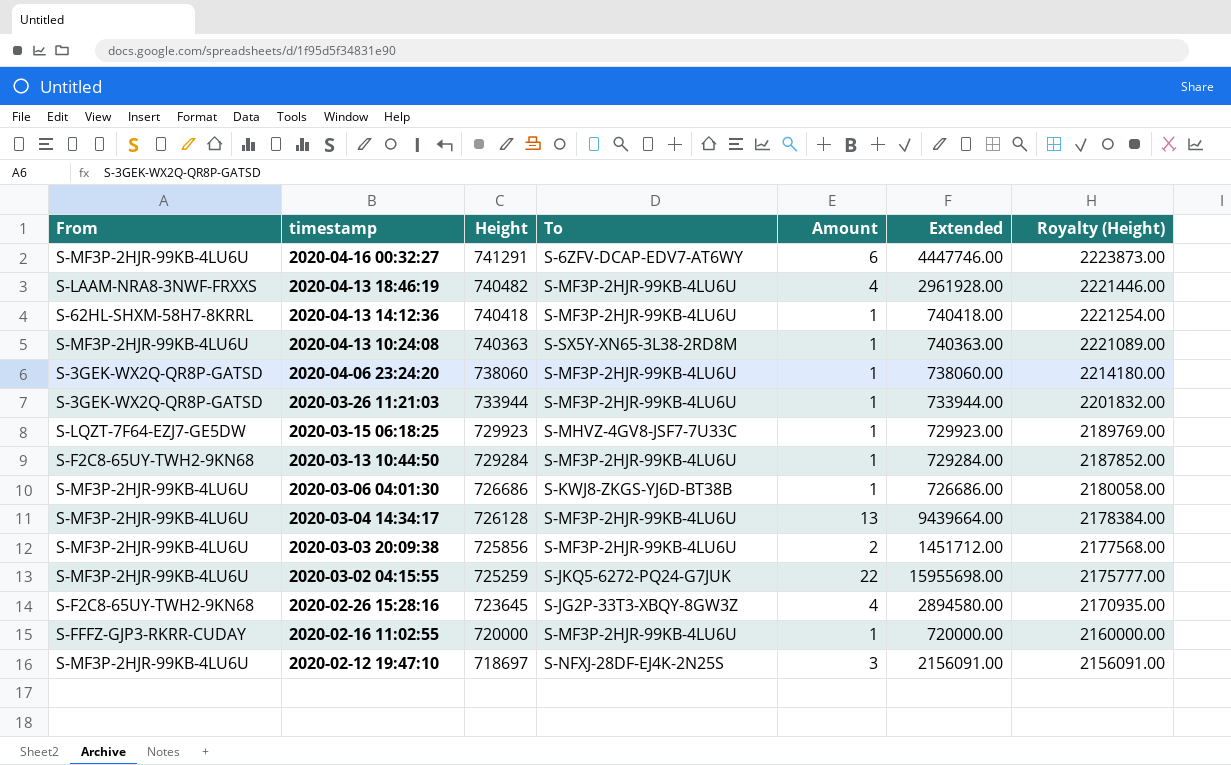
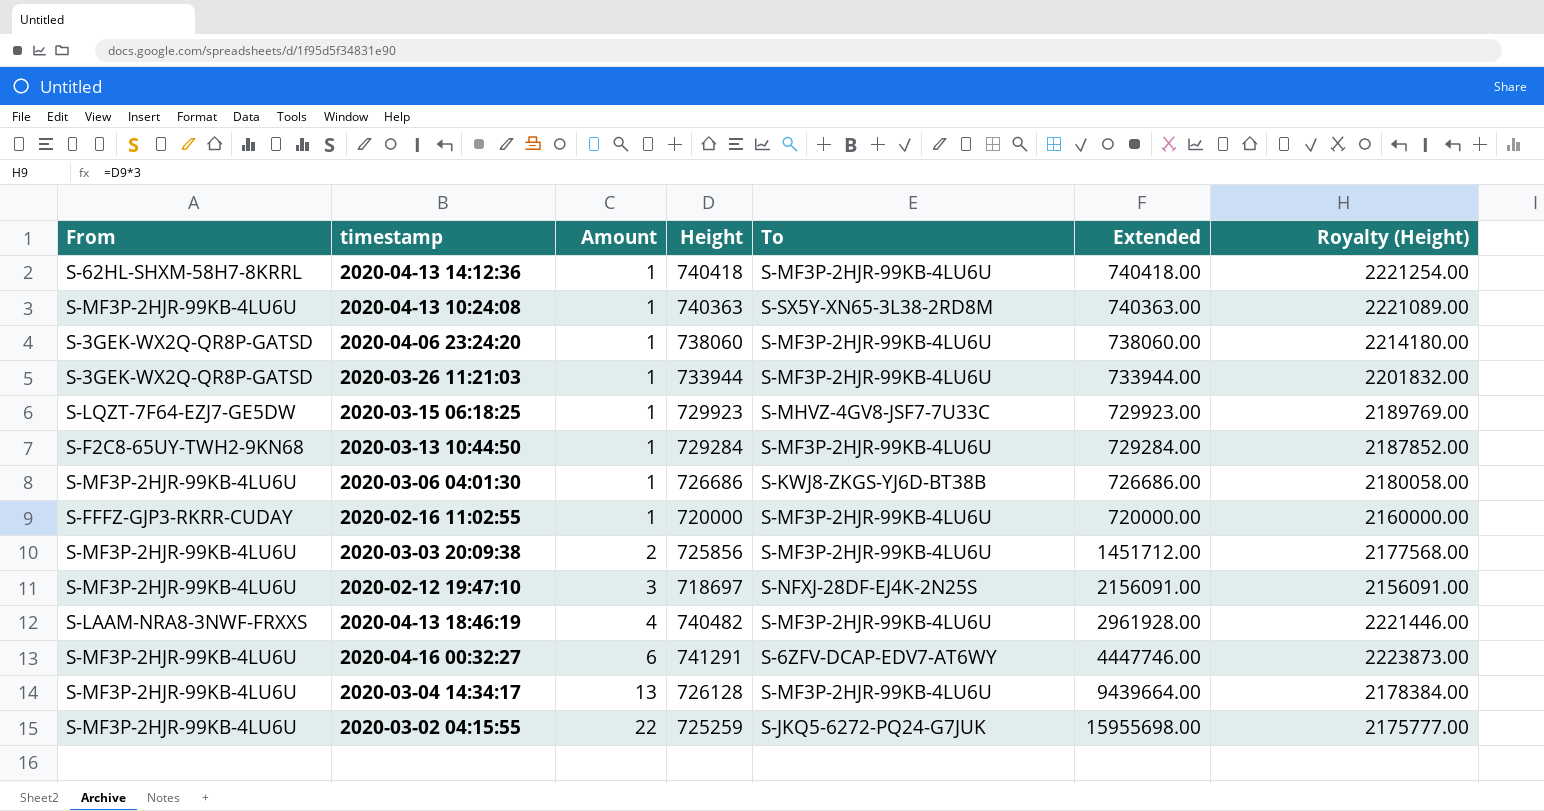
row order: timestamp descending -> Amount ascending
column Amount | position: 5 -> 3
row 2020-02-26 15:28:16: S-F2C8-65UY-TWH2-9KN68 | 723645 | S-JG2P-33T3-XBQY-8GW3Z | 4 | 2894580.00 | 2170935.00 -> none

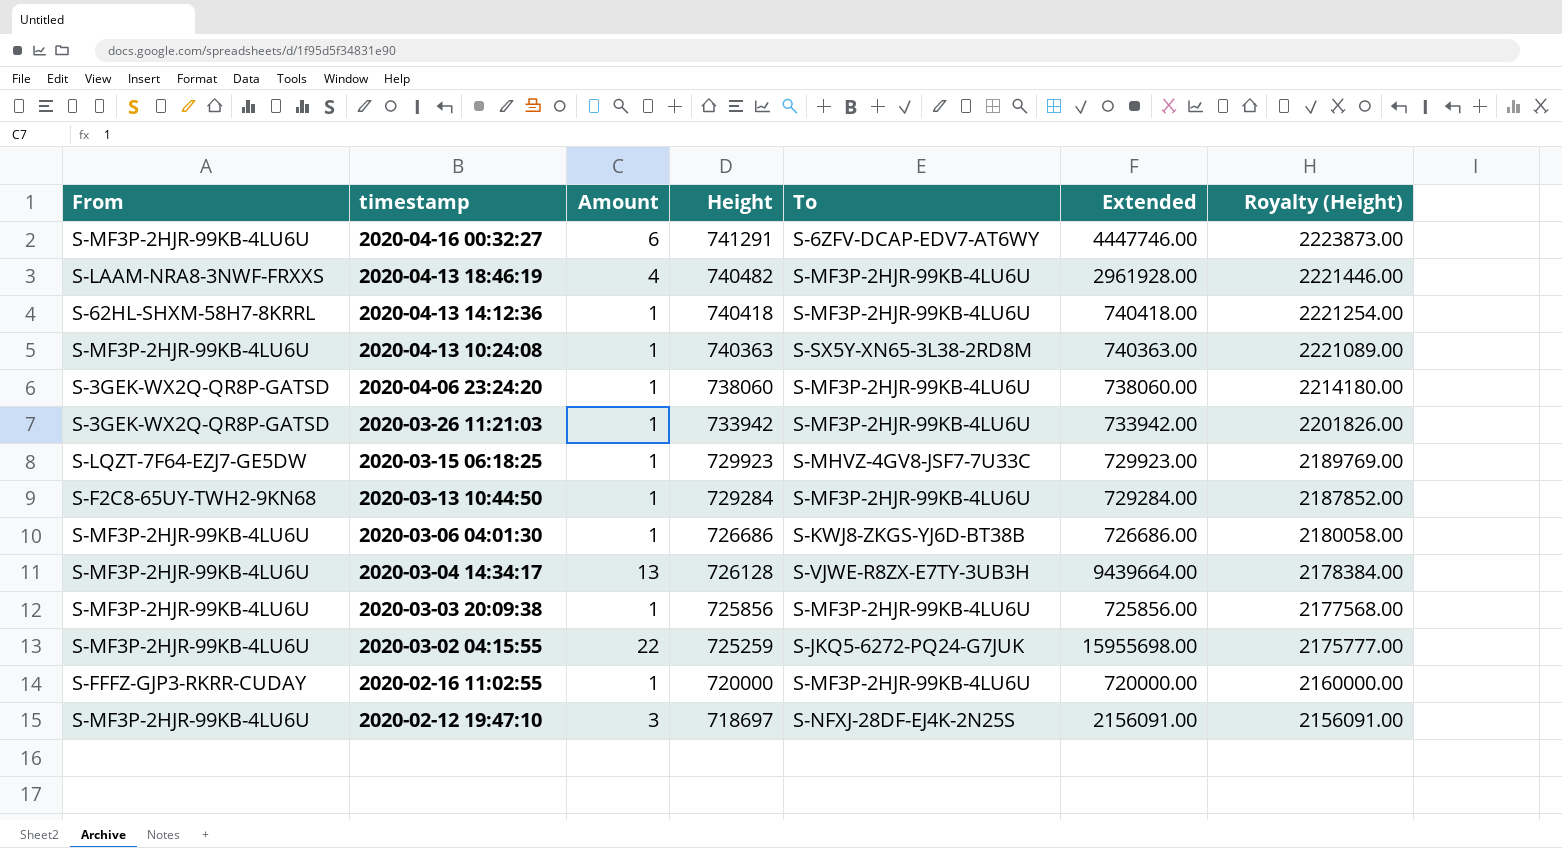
row order: Amount ascending -> timestamp descending
2020-03-26 11:21:03 | Height: 733944 -> 733942
2020-03-26 11:21:03 | Extended: 733944.00 -> 733942.00
2020-03-26 11:21:03 | Royalty (Height): 2201832.00 -> 2201826.00
2020-03-04 14:34:17 | To: S-MF3P-2HJR-99KB-4LU6U -> S-VJWE-R8ZX-E7TY-3UB3H
2020-03-03 20:09:38 | Amount: 2 -> 1
2020-03-03 20:09:38 | Extended: 1451712.00 -> 725856.00

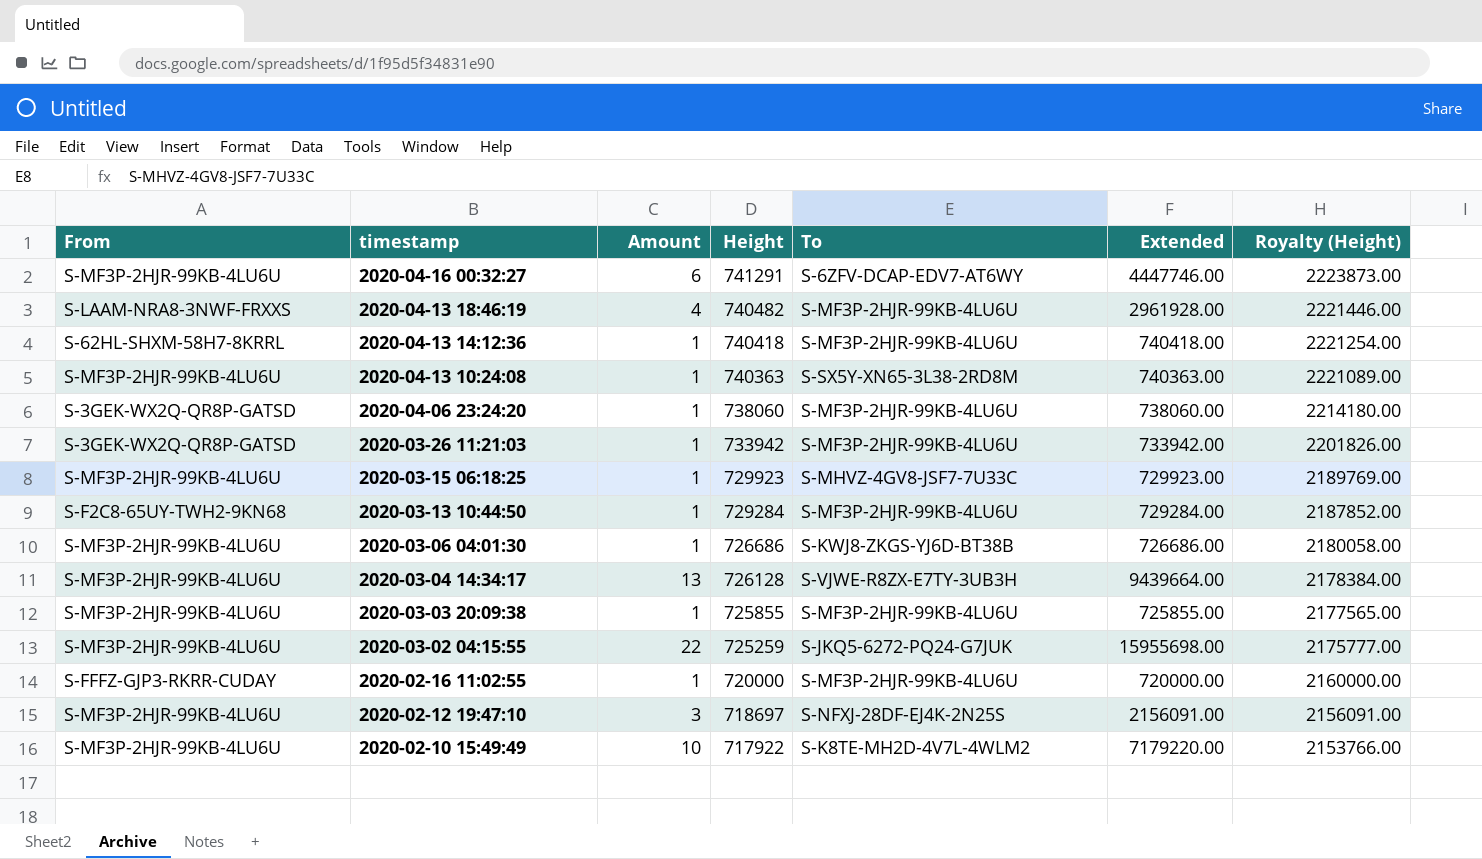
2020-03-15 06:18:25 | From: S-LQZT-7F64-EZJ7-GE5DW -> S-MF3P-2HJR-99KB-4LU6U
2020-03-03 20:09:38 | Height: 725856 -> 725855
2020-03-03 20:09:38 | Extended: 725856.00 -> 725855.00
2020-03-03 20:09:38 | Royalty (Height): 2177568.00 -> 2177565.00
row 2020-02-10 15:49:49: none -> S-MF3P-2HJR-99KB-4LU6U | 10 | 717922 | S-K8TE-MH2D-4V7L-4WLM2 | 7179220.00 | 2153766.00

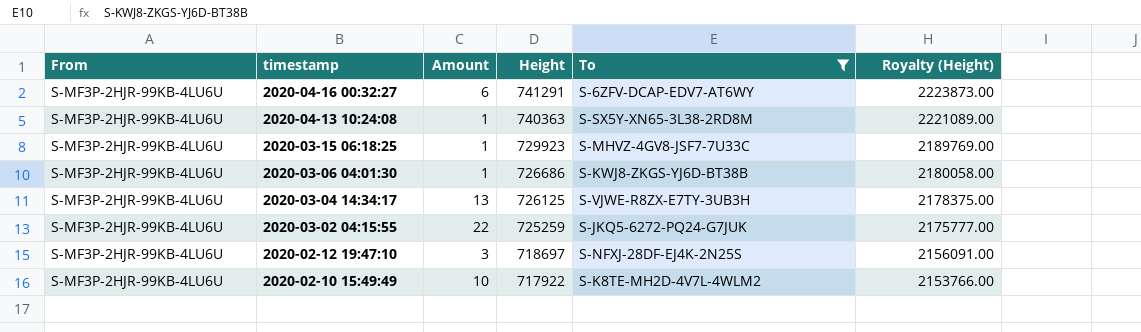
filter: none -> To != S-MF3P-2HJR-99KB-4LU6U
column Extended | formula: [Amount] * [Height] -> none
2020-03-04 14:34:17 | Height: 726128 -> 726125
2020-03-04 14:34:17 | Royalty (Height): 2178384.00 -> 2178375.00

